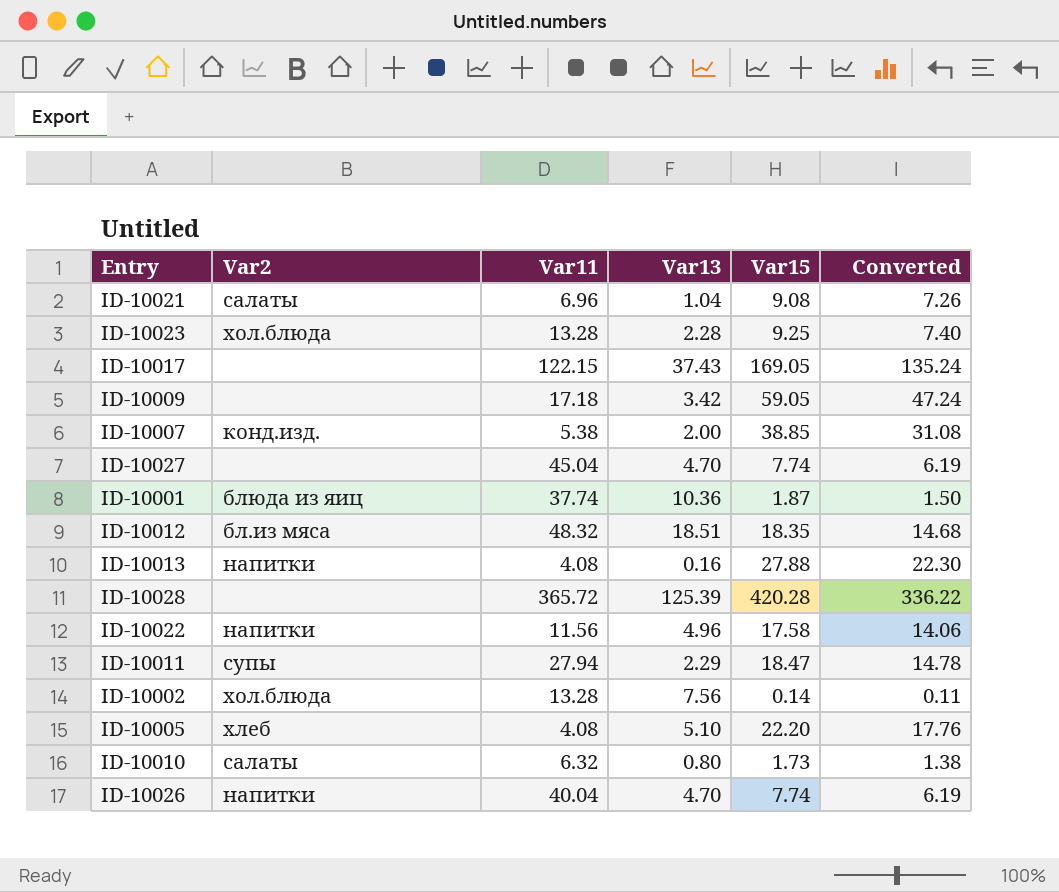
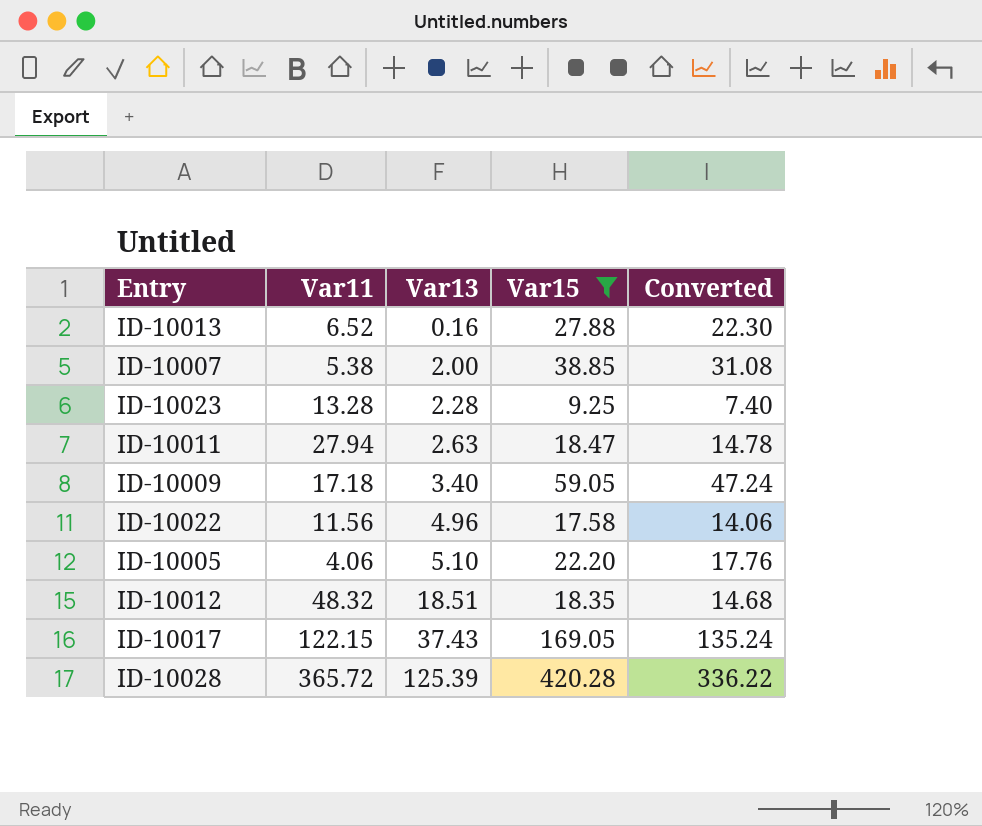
filter: none -> Var15 >= 9.25
row order: none -> Var13 ascending
column Var2 | position: 2 -> none
ID-10013 | Var11: 4.08 -> 6.52
ID-10011 | Var13: 2.29 -> 2.63
ID-10009 | Var13: 3.42 -> 3.40
ID-10005 | Var11: 4.08 -> 4.06

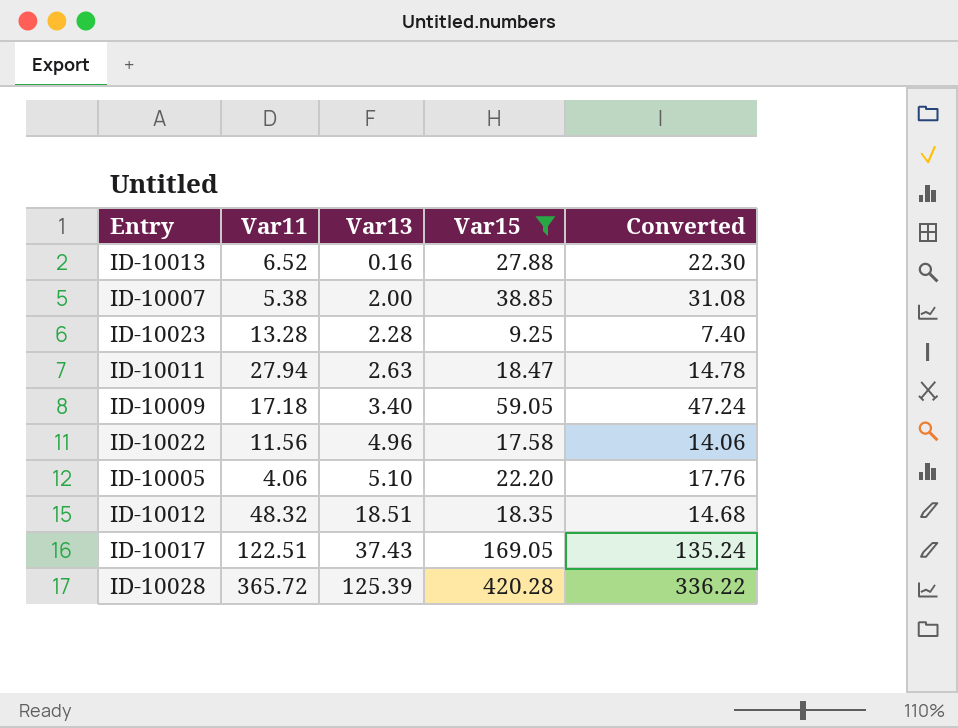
ID-10017 | Var11: 122.15 -> 122.51

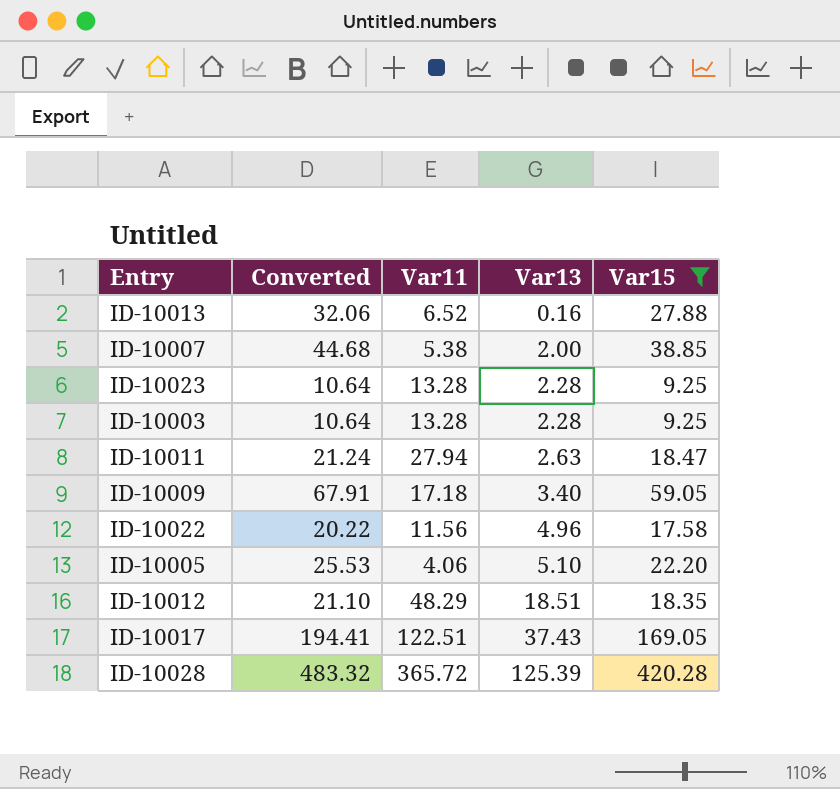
column Converted | formula: [Var15] * 0.8 -> [Var15] * 1.15
column Converted | position: 5 -> 2
row ID-10003: none -> 10.64 | 13.28 | 2.28 | 9.25
ID-10012 | Var11: 48.32 -> 48.29

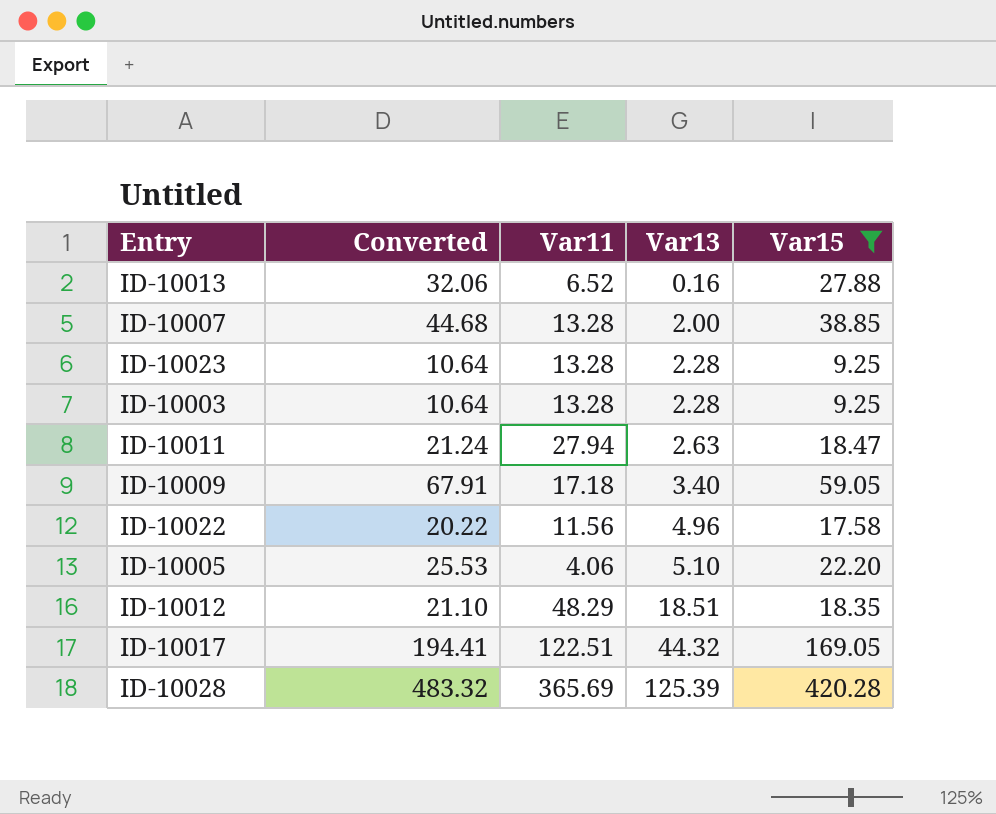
ID-10007 | Var11: 5.38 -> 13.28
ID-10017 | Var13: 37.43 -> 44.32
ID-10028 | Var11: 365.72 -> 365.69

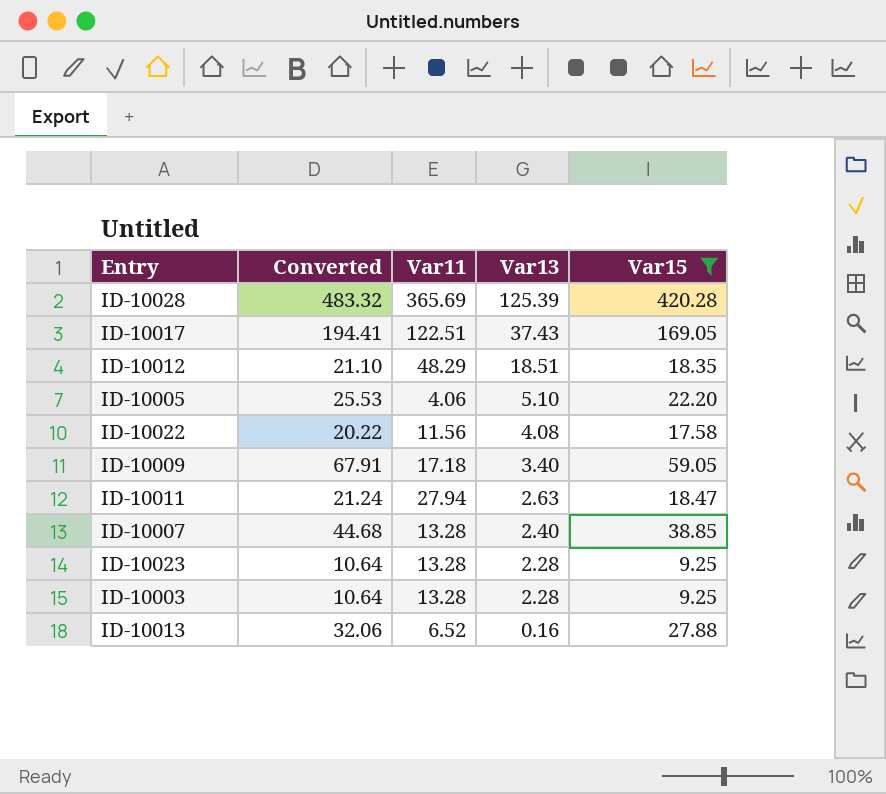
row order: Var13 ascending -> Var13 descending
ID-10017 | Var13: 44.32 -> 37.43
ID-10022 | Var13: 4.96 -> 4.08
ID-10007 | Var13: 2.00 -> 2.40

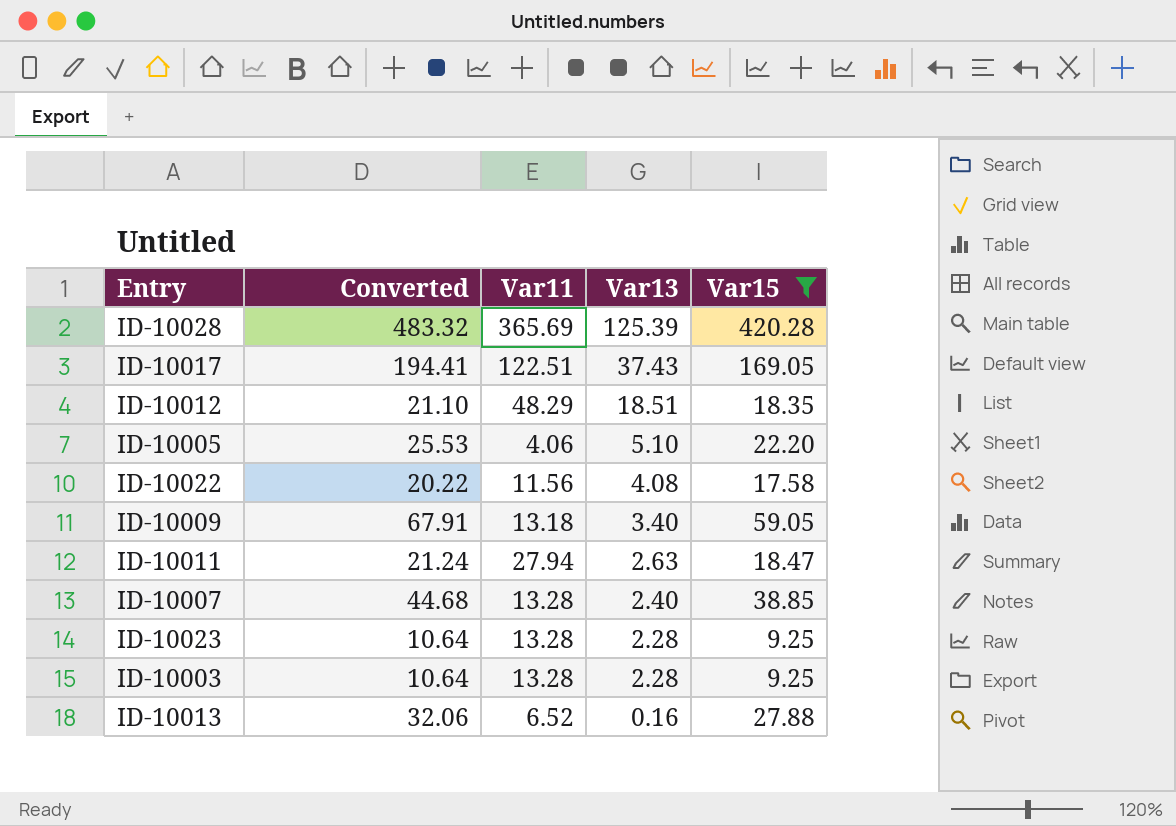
ID-10009 | Var11: 17.18 -> 13.18

